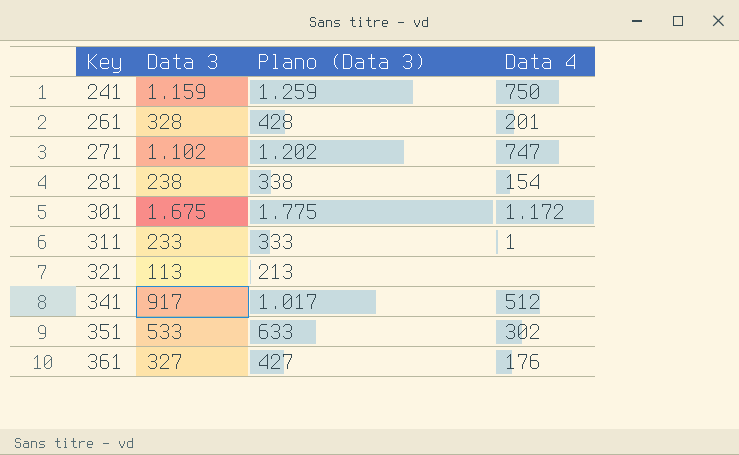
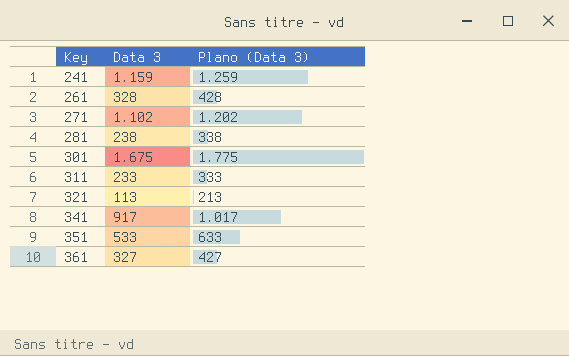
column Data 4 | position: 4 -> none

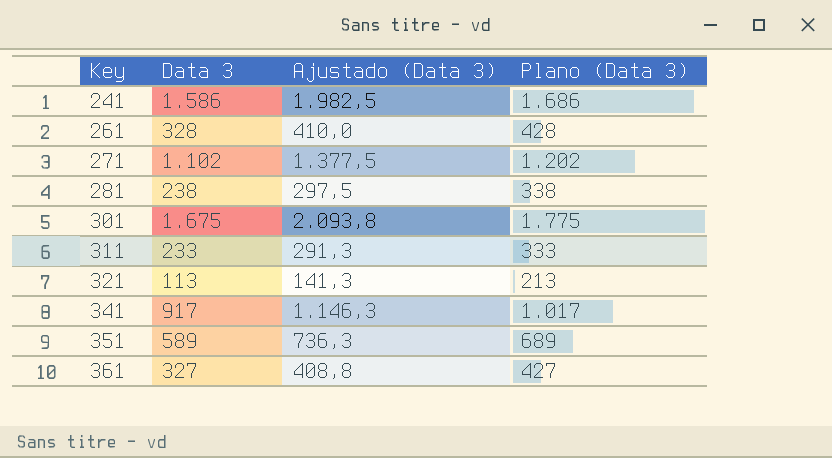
column Ajustado (Data 3) | formula: none -> [Data 3] * 1,25
241 | Data 3: 1.159 -> 1.586
241 | Plano (Data 3): 1.259 -> 1.686
351 | Data 3: 533 -> 589
351 | Plano (Data 3): 633 -> 689

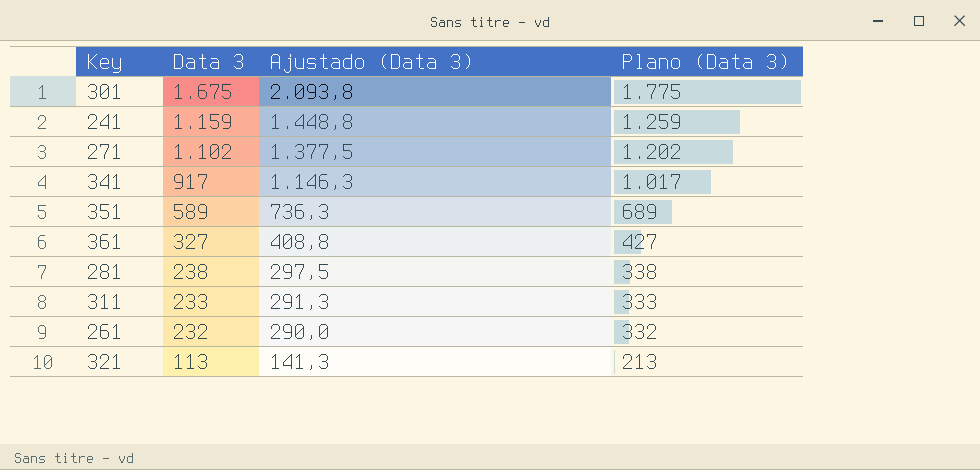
row order: Key ascending -> Data 3 descending
241 | Data 3: 1.586 -> 1.159
241 | Ajustado (Data 3): 1.982,5 -> 1.448,8
241 | Plano (Data 3): 1.686 -> 1.259
261 | Data 3: 328 -> 232
261 | Ajustado (Data 3): 410,0 -> 290,0
261 | Plano (Data 3): 428 -> 332

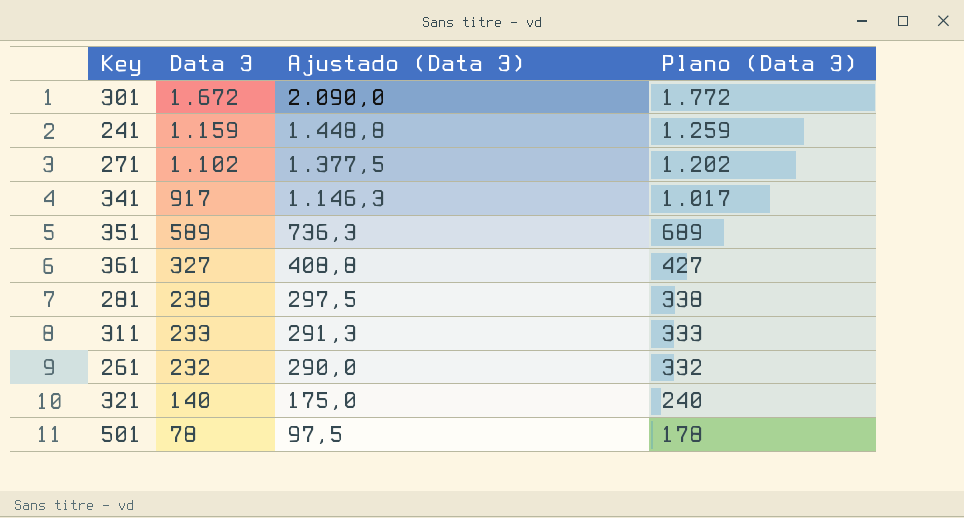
301 | Data 3: 1.675 -> 1.672
301 | Ajustado (Data 3): 2.093,8 -> 2.090,0
301 | Plano (Data 3): 1.775 -> 1.772
321 | Data 3: 113 -> 140
321 | Ajustado (Data 3): 141,3 -> 175,0
321 | Plano (Data 3): 213 -> 240
row 501: none -> 78 | 97,5 | 178

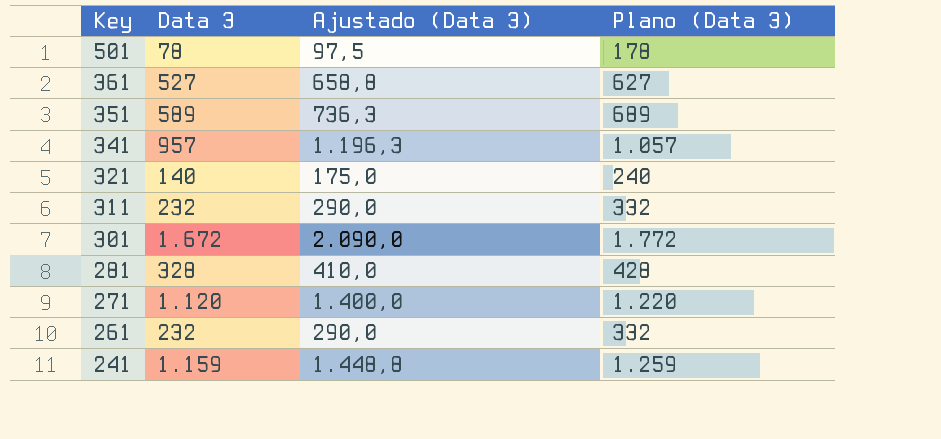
row order: Data 3 descending -> Key descending
361 | Data 3: 327 -> 527
361 | Ajustado (Data 3): 408,8 -> 658,8
361 | Plano (Data 3): 427 -> 627
341 | Data 3: 917 -> 957
341 | Ajustado (Data 3): 1.146,3 -> 1.196,3
341 | Plano (Data 3): 1.017 -> 1.057
311 | Data 3: 233 -> 232
311 | Ajustado (Data 3): 291,3 -> 290,0
311 | Plano (Data 3): 333 -> 332
281 | Data 3: 238 -> 328
281 | Ajustado (Data 3): 297,5 -> 410,0
281 | Plano (Data 3): 338 -> 428
271 | Data 3: 1.102 -> 1.120
271 | Ajustado (Data 3): 1.377,5 -> 1.400,0
271 | Plano (Data 3): 1.202 -> 1.220

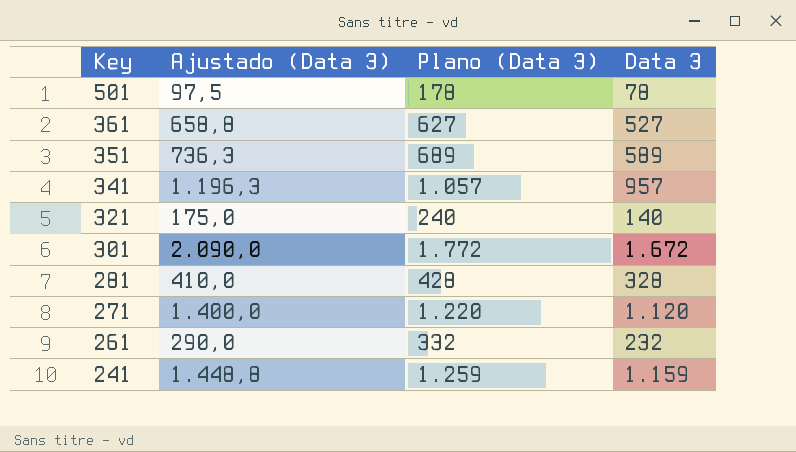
column Data 3 | position: 2 -> 4
row 311: 232 | 290,0 | 332 -> none

